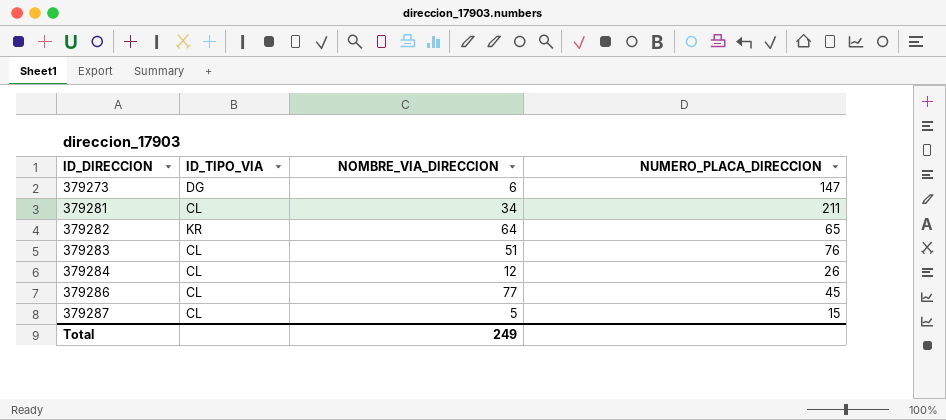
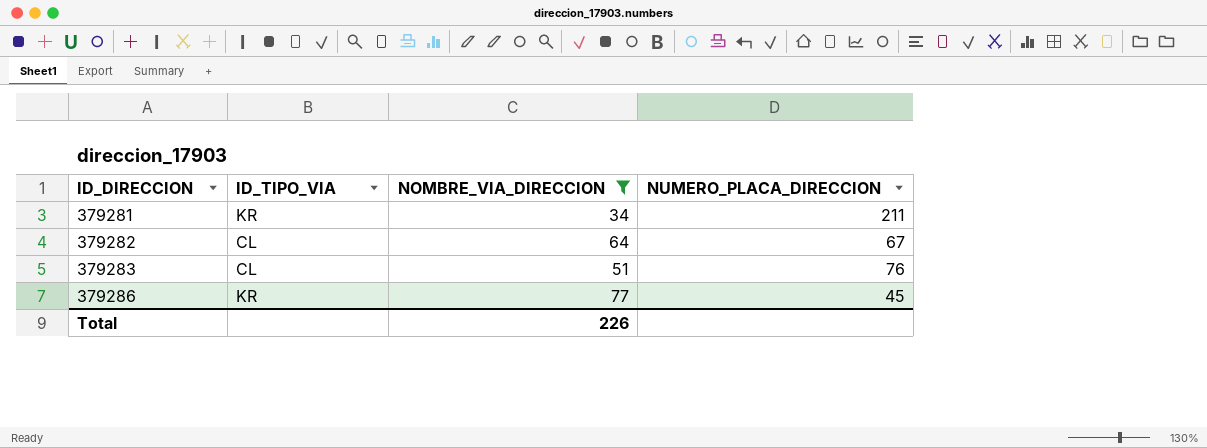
filter: none -> NOMBRE_VIA_DIRECCION >= 34
379281 | ID_TIPO_VIA: CL -> KR
379282 | ID_TIPO_VIA: KR -> CL
379282 | NUMERO_PLACA_DIRECCION: 65 -> 67
379286 | ID_TIPO_VIA: CL -> KR
Total | NOMBRE_VIA_DIRECCION: 249 -> 226

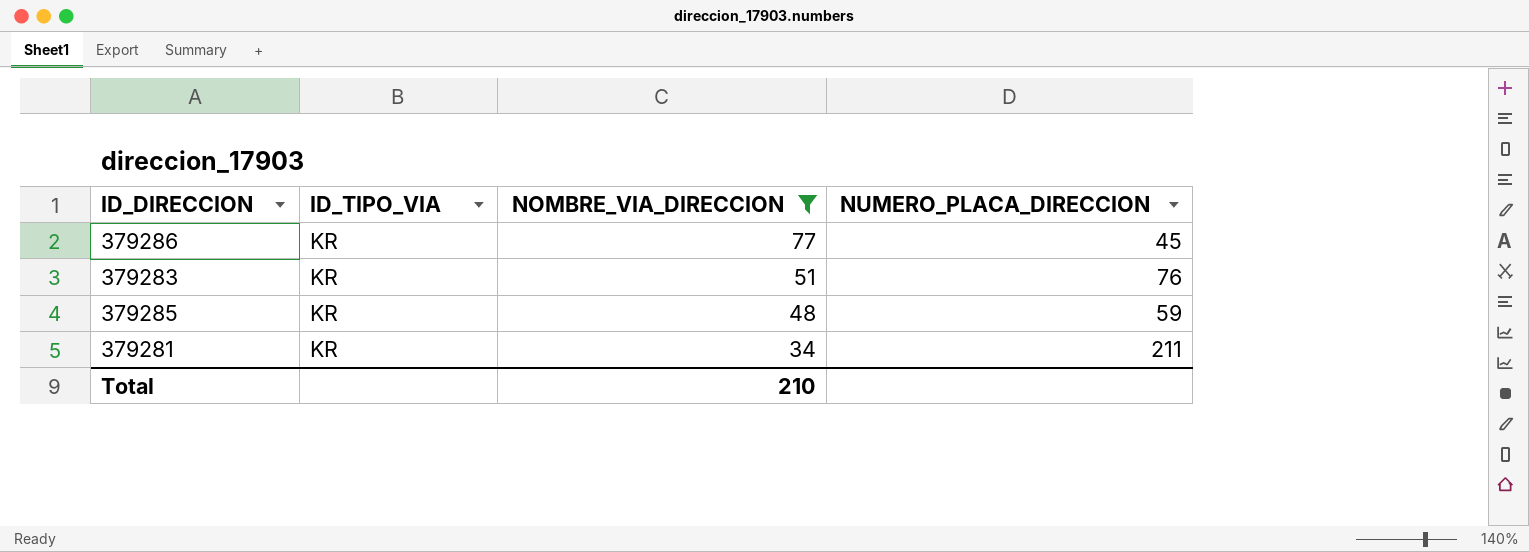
row order: ID_DIRECCION ascending -> NOMBRE_VIA_DIRECCION descending
row 379282: CL | 64 | 67 -> none
379283 | ID_TIPO_VIA: CL -> KR
row 379285: none -> KR | 48 | 59
Total | NOMBRE_VIA_DIRECCION: 226 -> 210

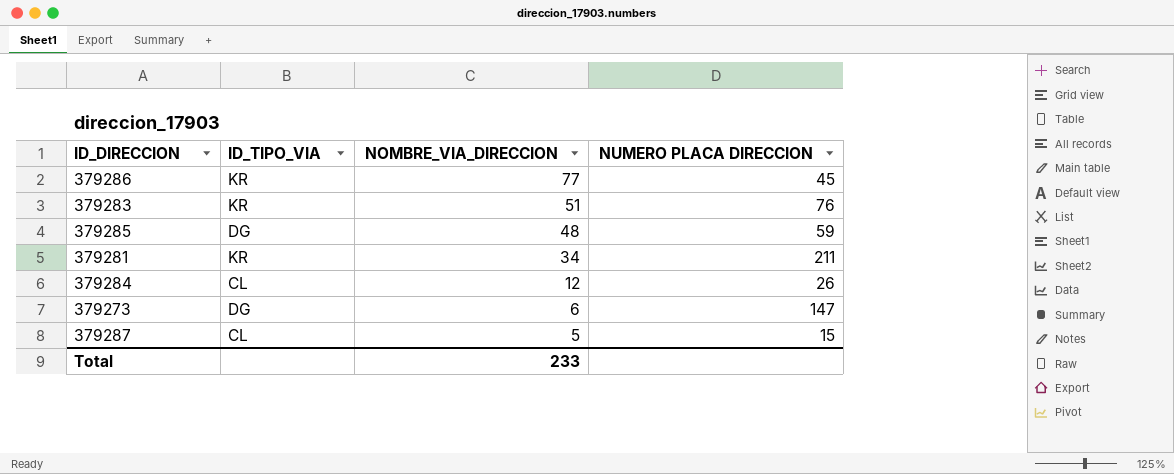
filter: NOMBRE_VIA_DIRECCION >= 34 -> none
column name: NUMERO_PLACA_DIRECCION -> NUMERO PLACA DIRECCION
379285 | ID_TIPO_VIA: KR -> DG
Total | NOMBRE_VIA_DIRECCION: 210 -> 233

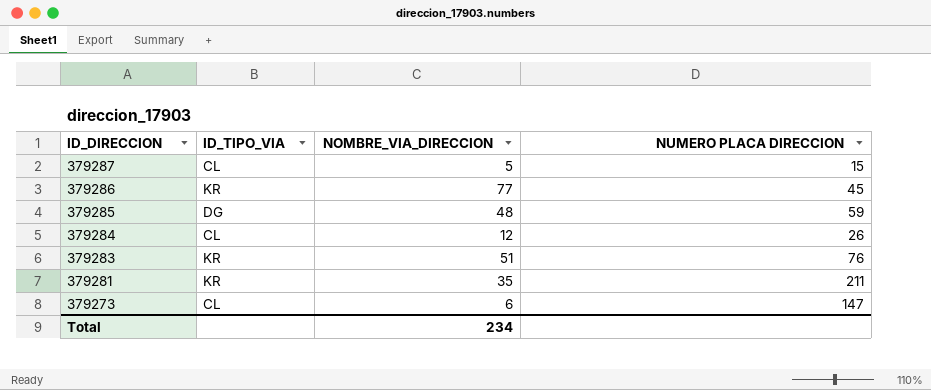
row order: NOMBRE_VIA_DIRECCION descending -> ID_DIRECCION descending
379281 | NOMBRE_VIA_DIRECCION: 34 -> 35
379273 | ID_TIPO_VIA: DG -> CL
Total | NOMBRE_VIA_DIRECCION: 233 -> 234

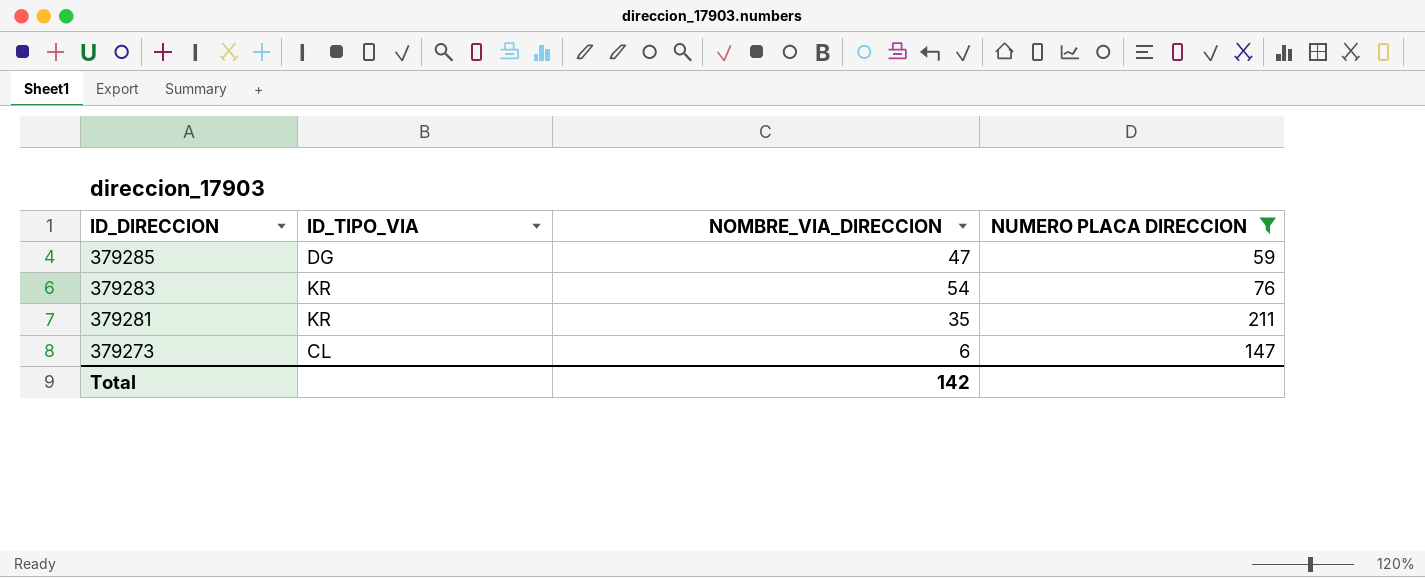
filter: none -> NUMERO PLACA DIRECCION >= 59
379285 | NOMBRE_VIA_DIRECCION: 48 -> 47
379283 | NOMBRE_VIA_DIRECCION: 51 -> 54
Total | NOMBRE_VIA_DIRECCION: 234 -> 142

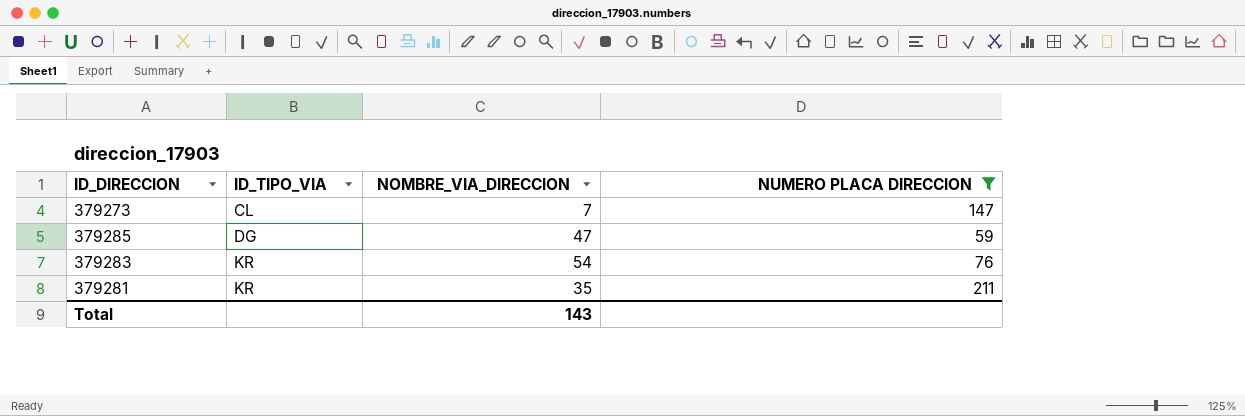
row order: ID_DIRECCION descending -> ID_TIPO_VIA ascending
379273 | NOMBRE_VIA_DIRECCION: 6 -> 7
Total | NOMBRE_VIA_DIRECCION: 142 -> 143

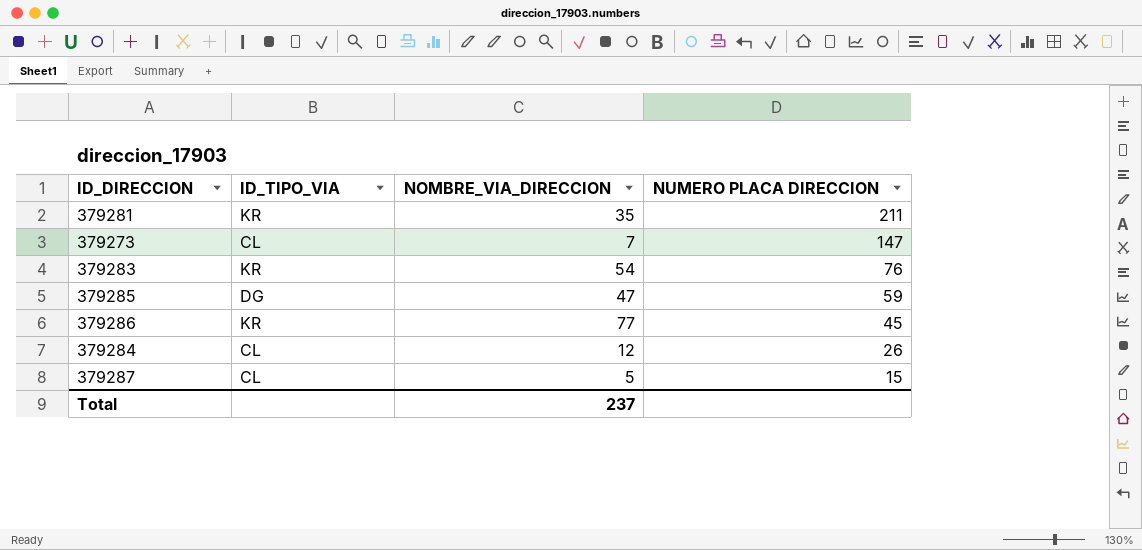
filter: NUMERO PLACA DIRECCION >= 59 -> none
row order: ID_TIPO_VIA ascending -> NUMERO PLACA DIRECCION descending
Total | NOMBRE_VIA_DIRECCION: 143 -> 237

